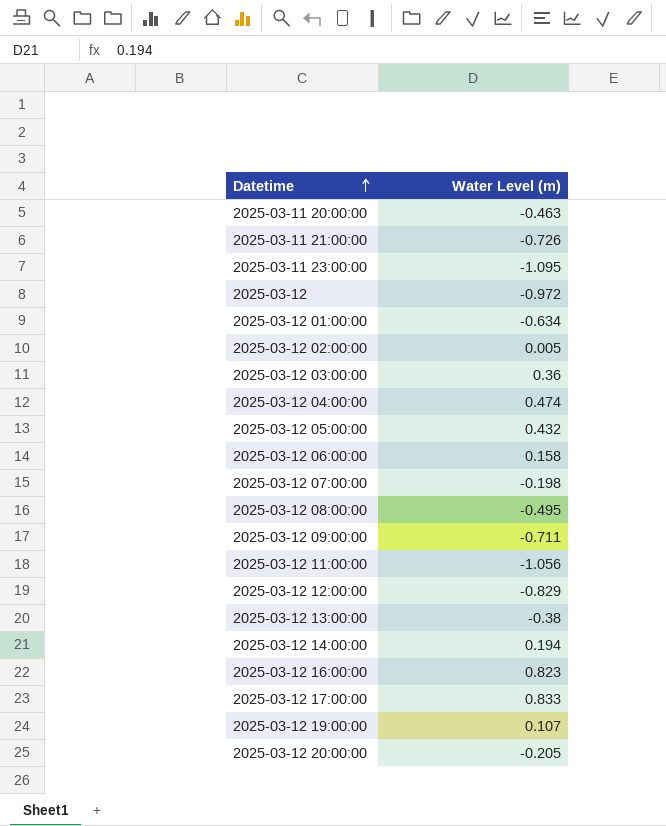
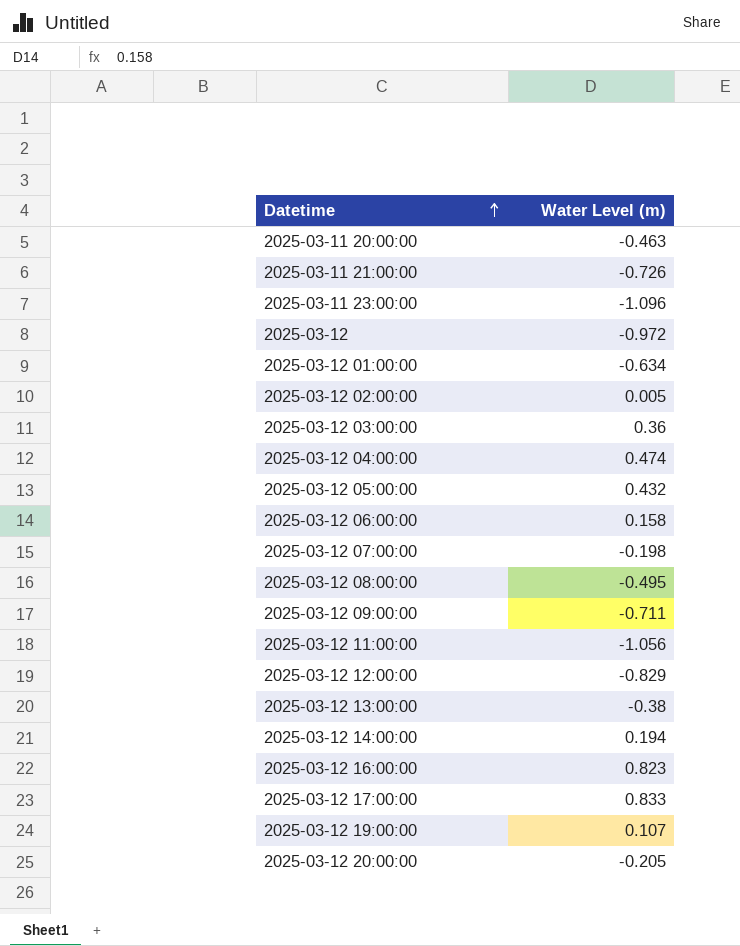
2025-03-11 23:00:00 | Water Level (m): -1.095 -> -1.096

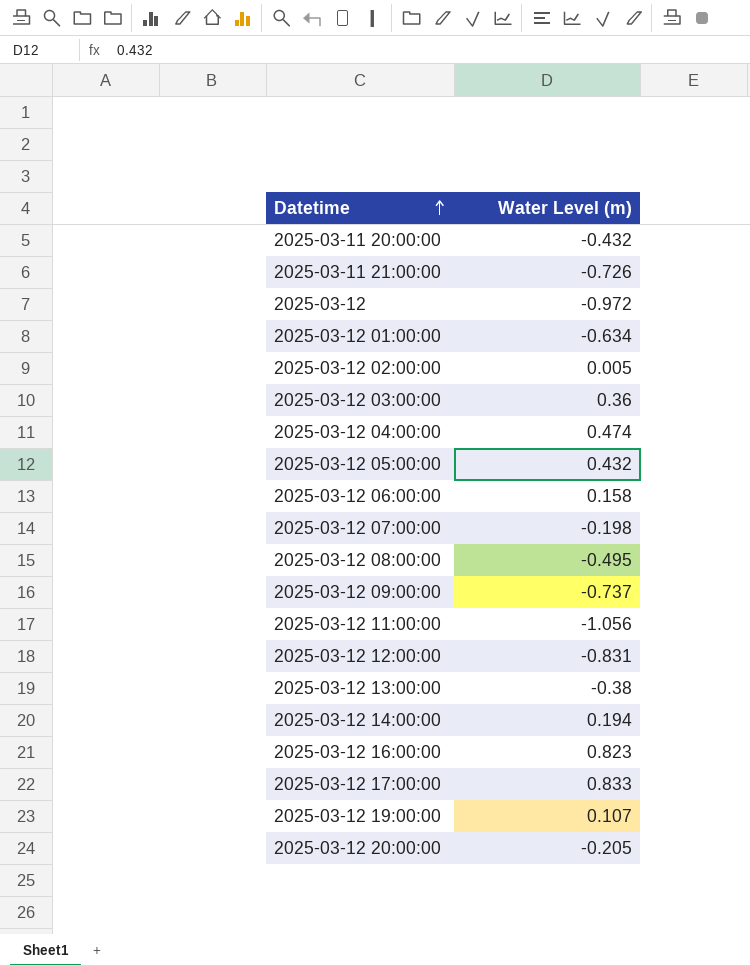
row 2025-03-11 23:00:00: -1.096 -> none
2025-03-11 20:00:00 | Water Level (m): -0.463 -> -0.432
2025-03-12 09:00:00 | Water Level (m): -0.711 -> -0.737
2025-03-12 12:00:00 | Water Level (m): -0.829 -> -0.831

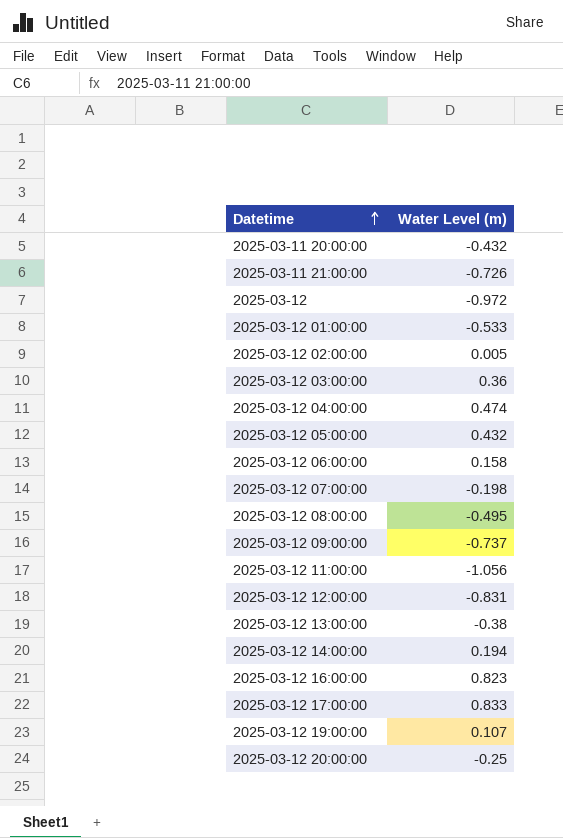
2025-03-12 01:00:00 | Water Level (m): -0.634 -> -0.533
2025-03-12 20:00:00 | Water Level (m): -0.205 -> -0.25

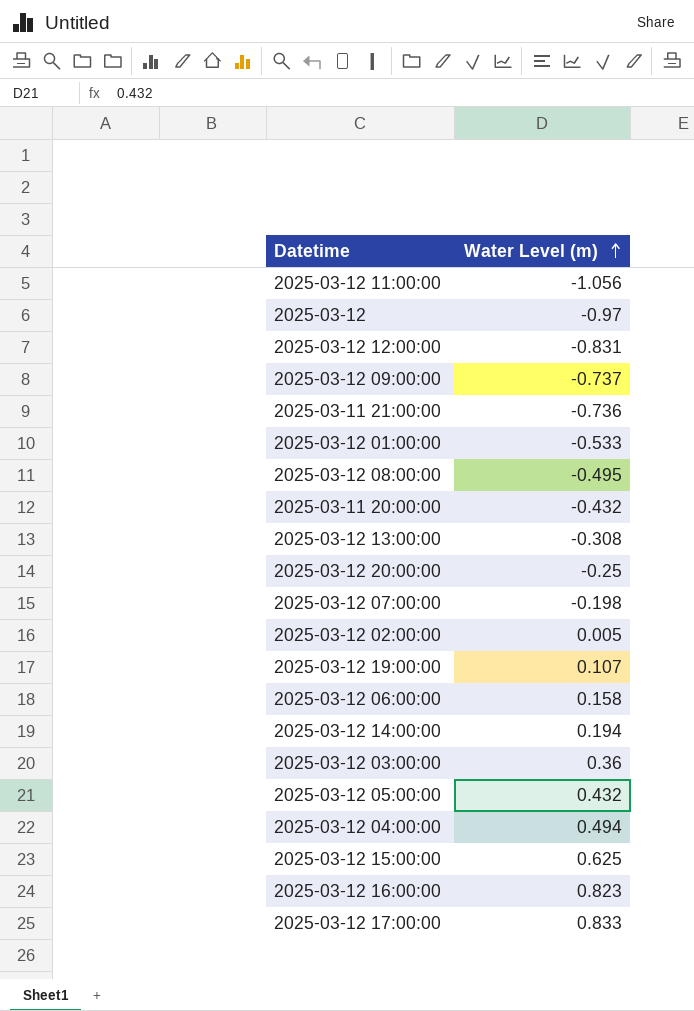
row order: Datetime ascending -> Water Level (m) ascending
2025-03-12 | Water Level (m): -0.972 -> -0.97
2025-03-11 21:00:00 | Water Level (m): -0.726 -> -0.736
2025-03-12 13:00:00 | Water Level (m): -0.38 -> -0.308
2025-03-12 04:00:00 | Water Level (m): 0.474 -> 0.494
row 2025-03-12 15:00:00: none -> 0.625

